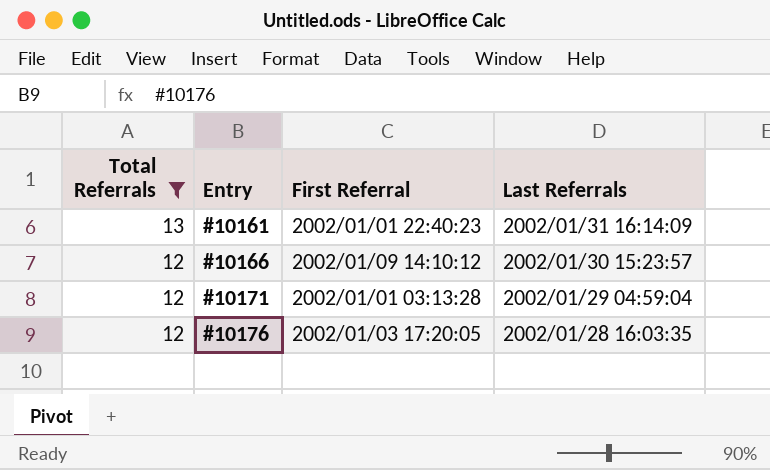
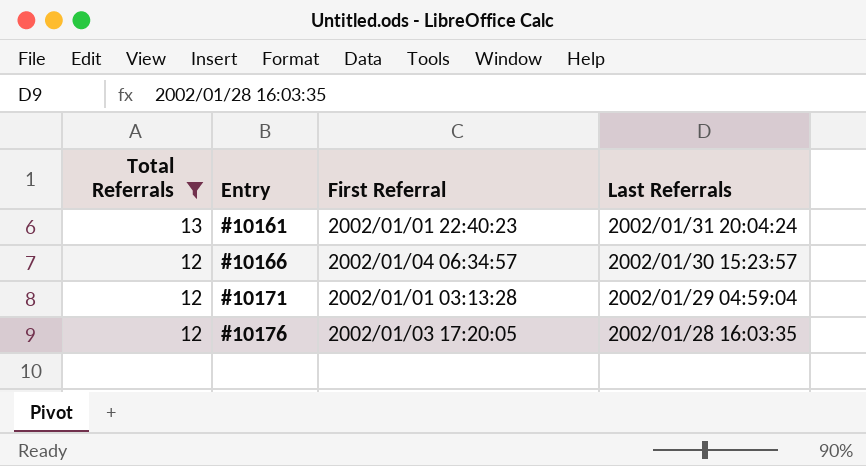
#10161 | Last Referrals: 2002/01/31 16:14:09 -> 2002/01/31 20:04:24
#10166 | First Referral: 2002/01/09 14:10:12 -> 2002/01/04 06:34:57

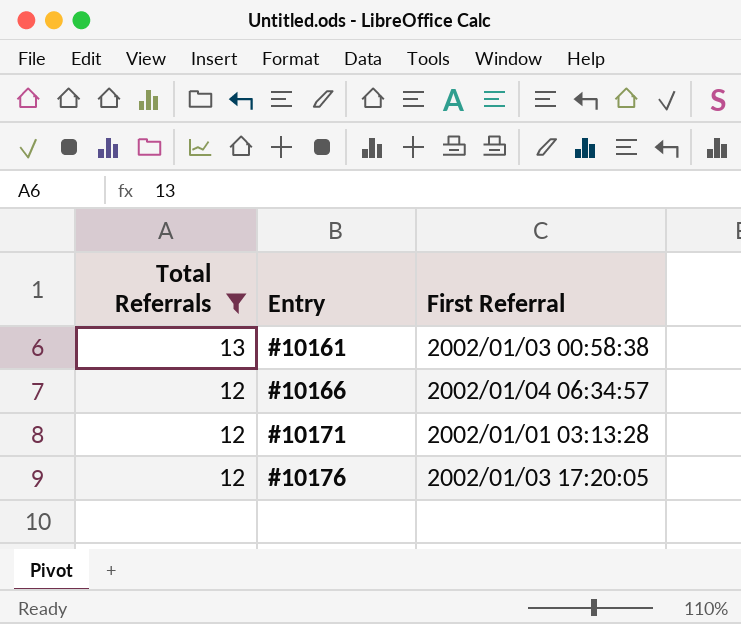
column Last Referrals | position: 4 -> none
#10161 | First Referral: 2002/01/01 22:40:23 -> 2002/01/03 00:58:38

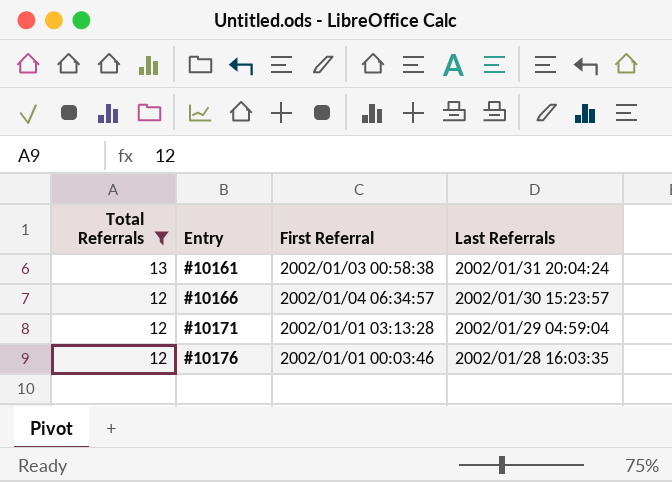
column Last Referrals | position: none -> 4
#10176 | First Referral: 2002/01/03 17:20:05 -> 2002/01/01 00:03:46

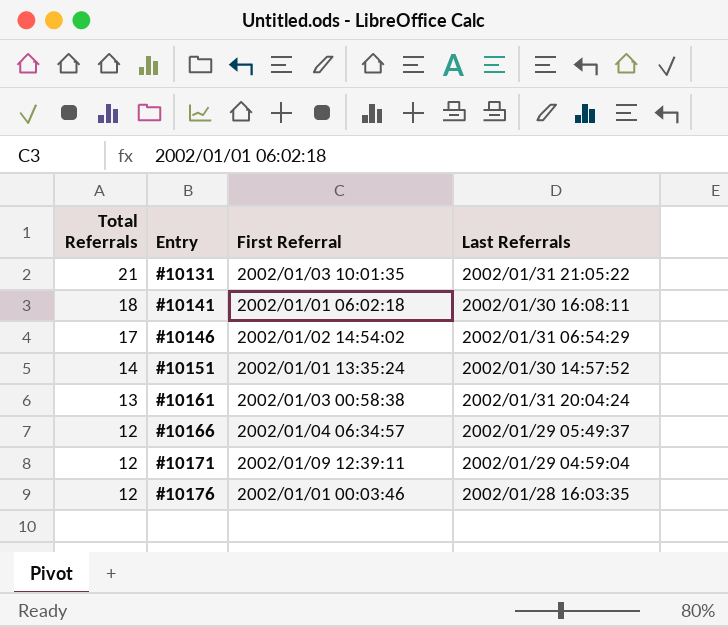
filter: Total Referrals <= 13 -> none
#10166 | Last Referrals: 2002/01/30 15:23:57 -> 2002/01/29 05:49:37
#10171 | First Referral: 2002/01/01 03:13:28 -> 2002/01/09 12:39:11

